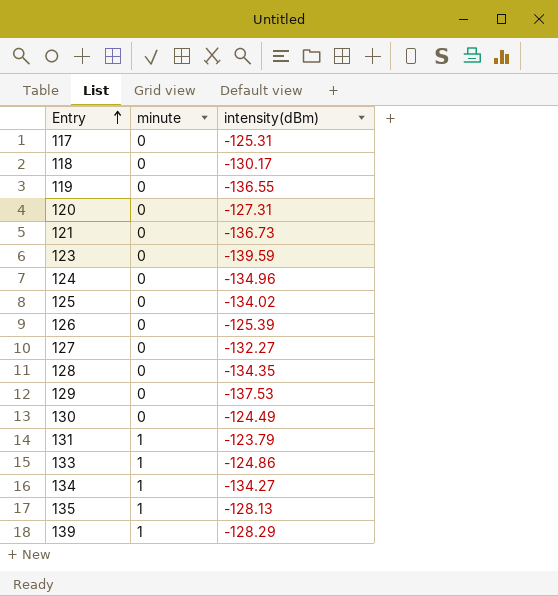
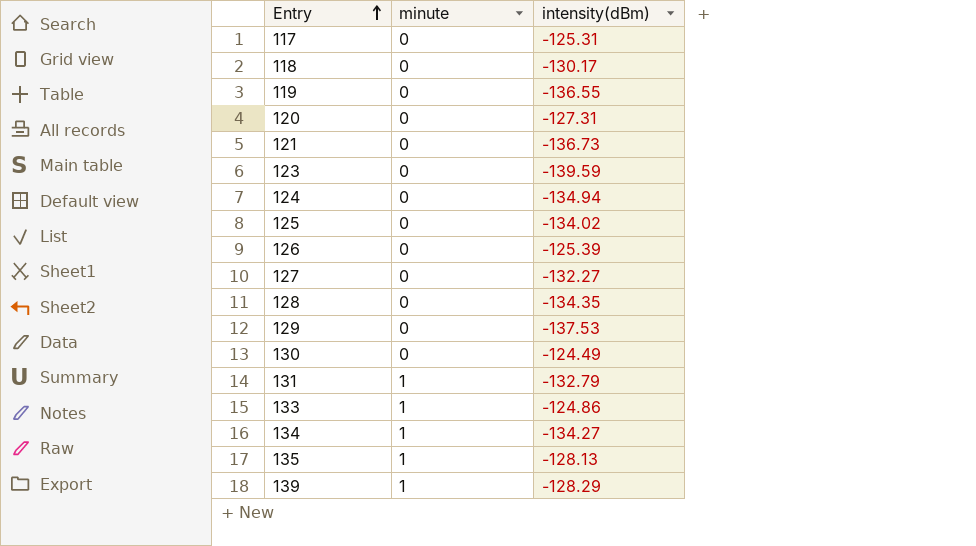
124 | intensity(dBm): -134.96 -> -134.94
131 | intensity(dBm): -123.79 -> -132.79

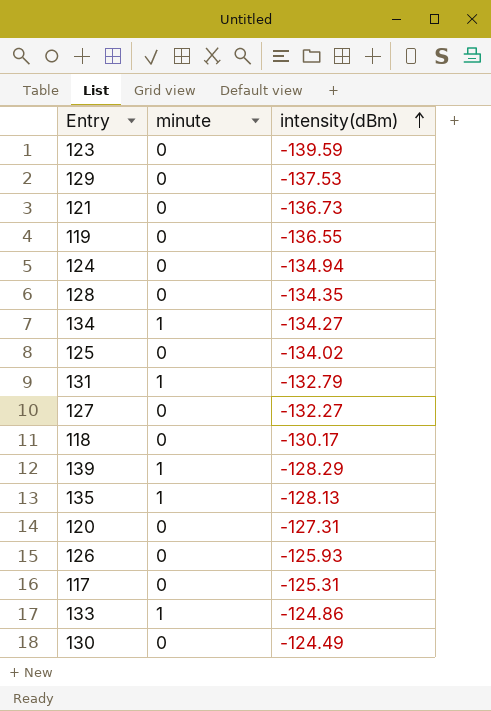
row order: Entry ascending -> intensity(dBm) ascending
126 | intensity(dBm): -125.39 -> -125.93

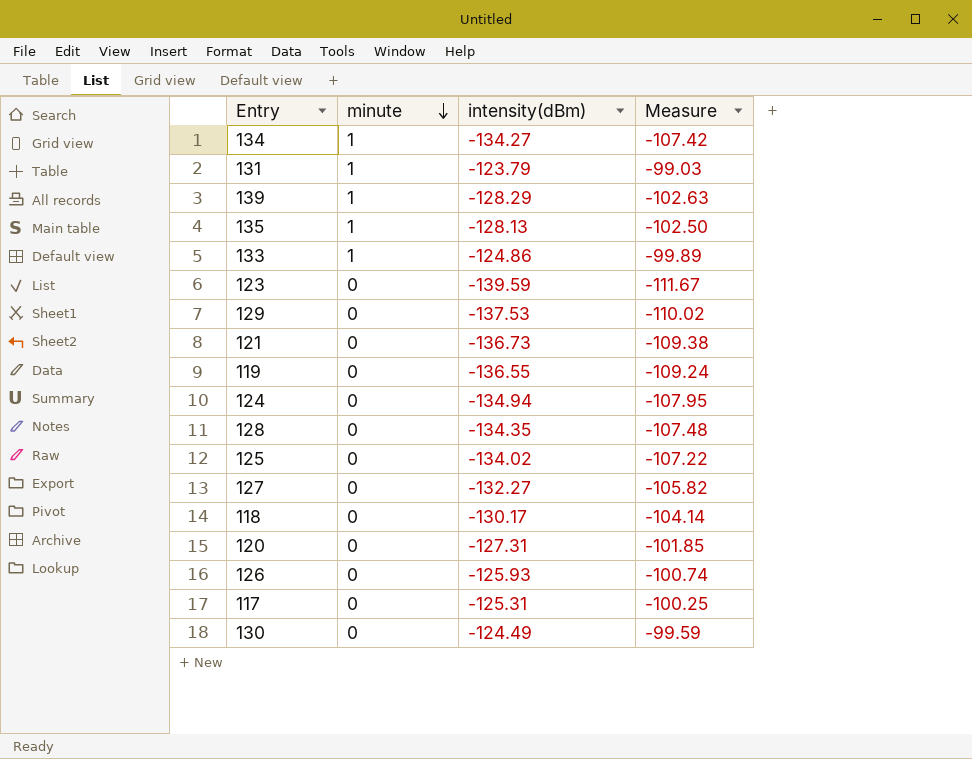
row order: intensity(dBm) ascending -> minute descending
column Measure | formula: none -> [intensity(dBm)] * 0.8
131 | intensity(dBm): -132.79 -> -123.79

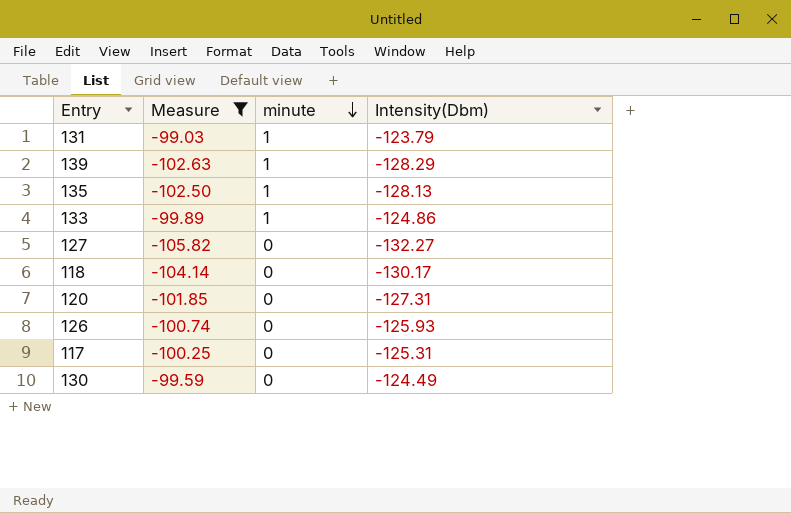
filter: none -> Measure >= -105.82
column Measure | position: 4 -> 2
column name: intensity(dBm) -> Intensity(Dbm)

